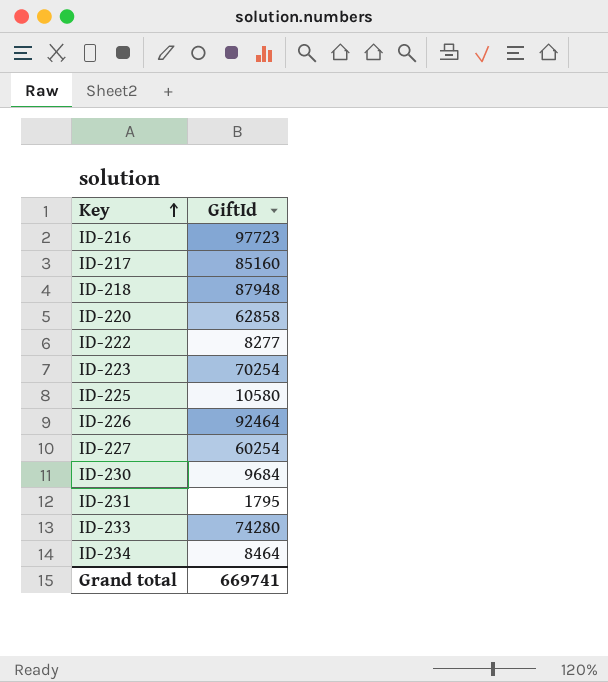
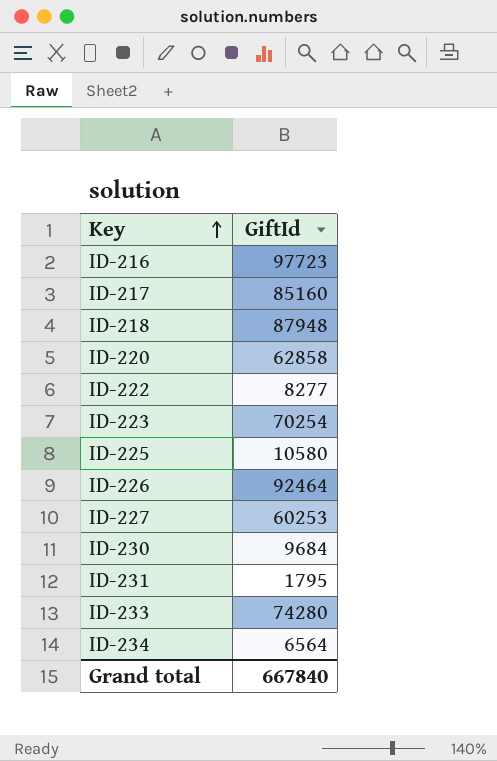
ID-227 | GiftId: 60254 -> 60253
ID-234 | GiftId: 8464 -> 6564
Grand total | GiftId: 669741 -> 667840

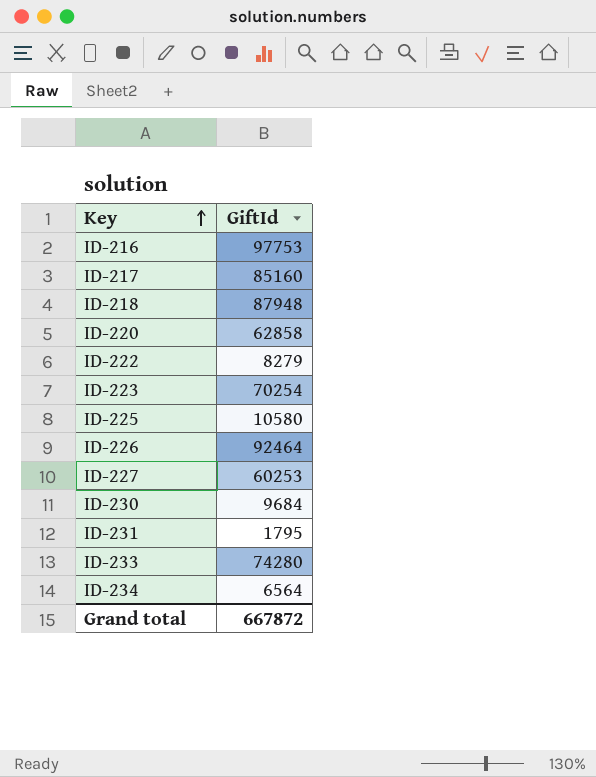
ID-216 | GiftId: 97723 -> 97753
ID-222 | GiftId: 8277 -> 8279
Grand total | GiftId: 667840 -> 667872

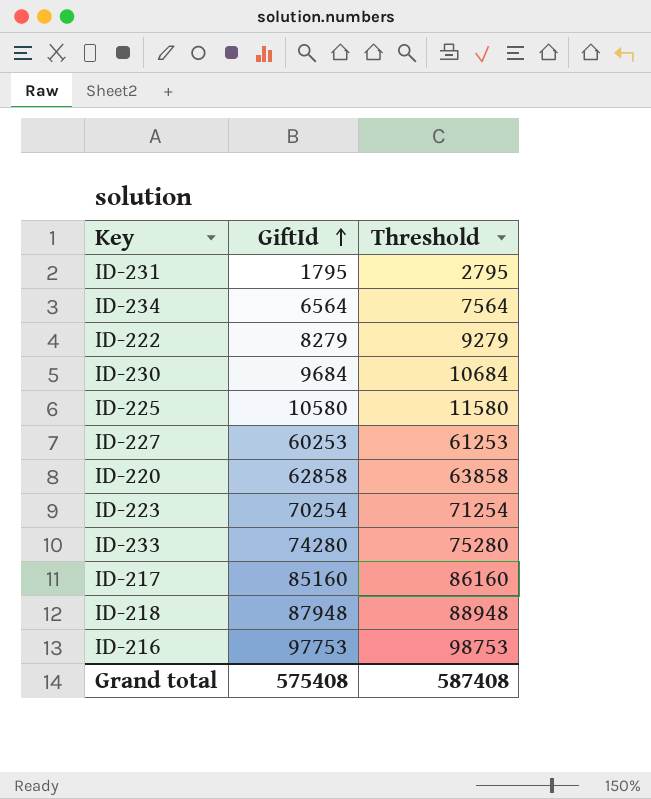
row order: Key ascending -> GiftId ascending
column Threshold | formula: none -> [GiftId] + 1000
row ID-226: 92464 -> none
Grand total | GiftId: 667872 -> 575408

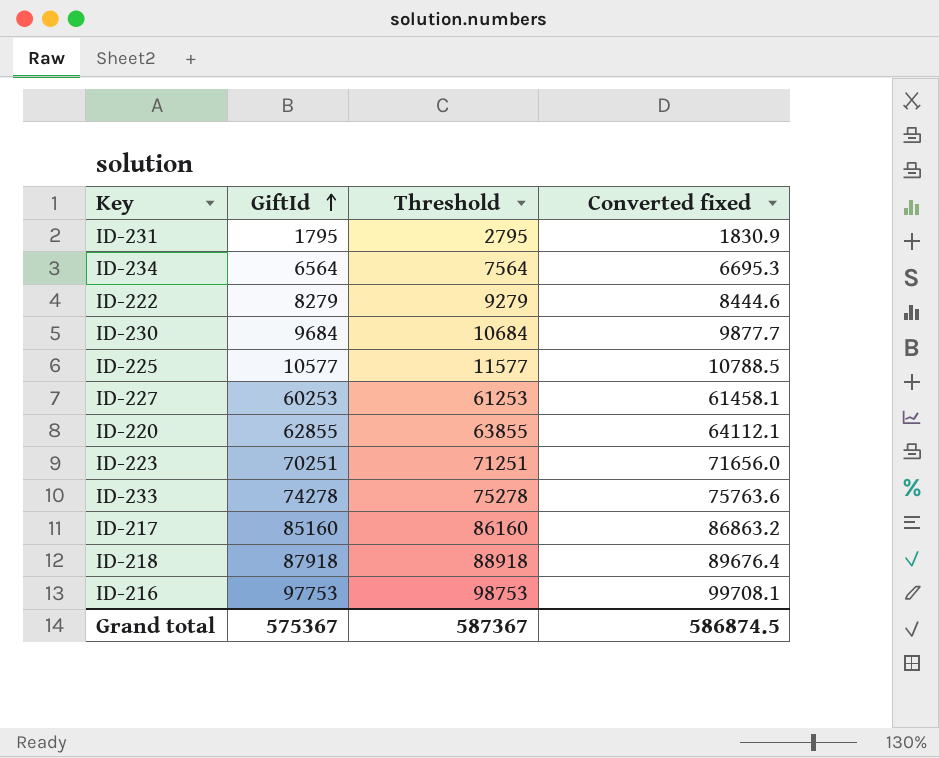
column Converted fixed | formula: none -> [GiftId] * 1.02
ID-225 | GiftId: 10580 -> 10577
ID-225 | Threshold: 11580 -> 11577
ID-220 | GiftId: 62858 -> 62855
ID-220 | Threshold: 63858 -> 63855
ID-223 | GiftId: 70254 -> 70251
ID-223 | Threshold: 71254 -> 71251
ID-233 | GiftId: 74280 -> 74278
ID-233 | Threshold: 75280 -> 75278
ID-218 | GiftId: 87948 -> 87918
ID-218 | Threshold: 88948 -> 88918
Grand total | GiftId: 575408 -> 575367
Grand total | Threshold: 587408 -> 587367

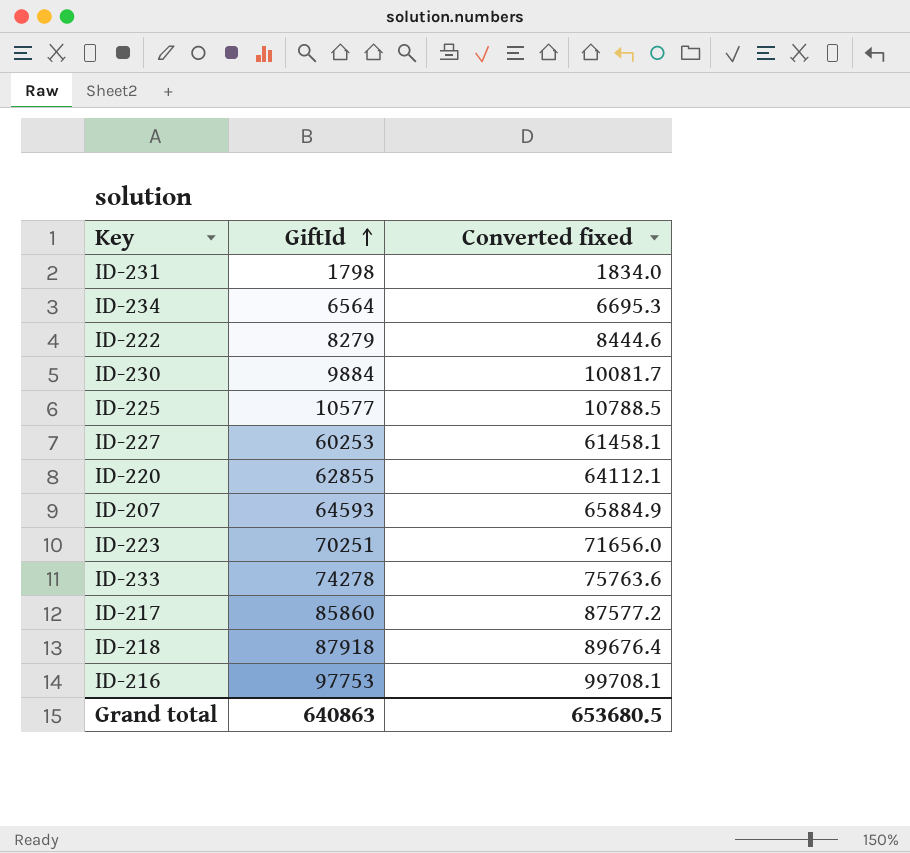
column Threshold | formula: [GiftId] + 1000 -> none
ID-231 | GiftId: 1795 -> 1798
ID-231 | Converted fixed: 1830.9 -> 1834.0
ID-230 | GiftId: 9684 -> 9884
ID-230 | Converted fixed: 9877.7 -> 10081.7
row ID-207: none -> 64593 | 65884.9
ID-217 | GiftId: 85160 -> 85860
ID-217 | Converted fixed: 86863.2 -> 87577.2
Grand total | GiftId: 575367 -> 640863
Grand total | Converted fixed: 586874.5 -> 653680.5

